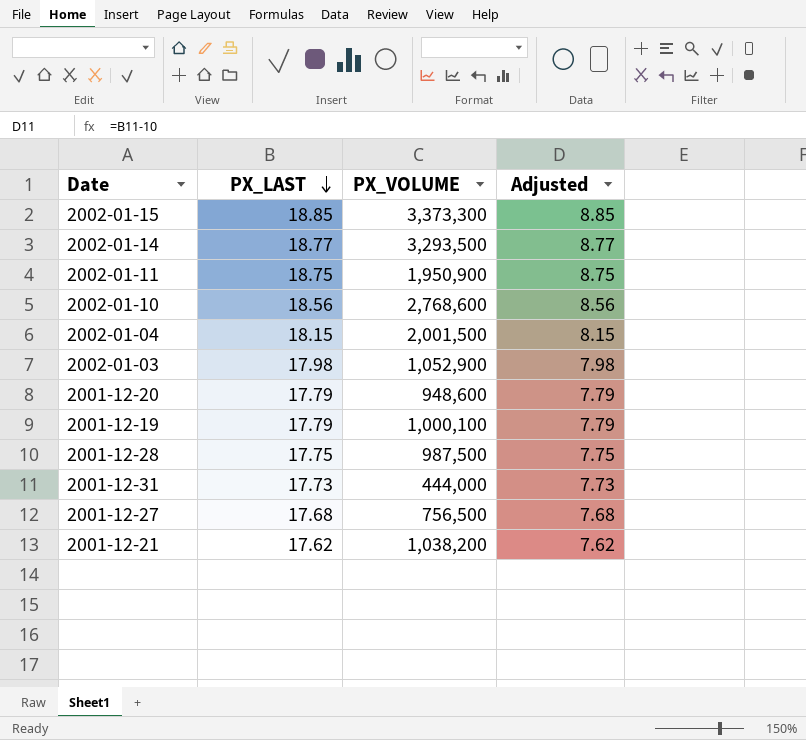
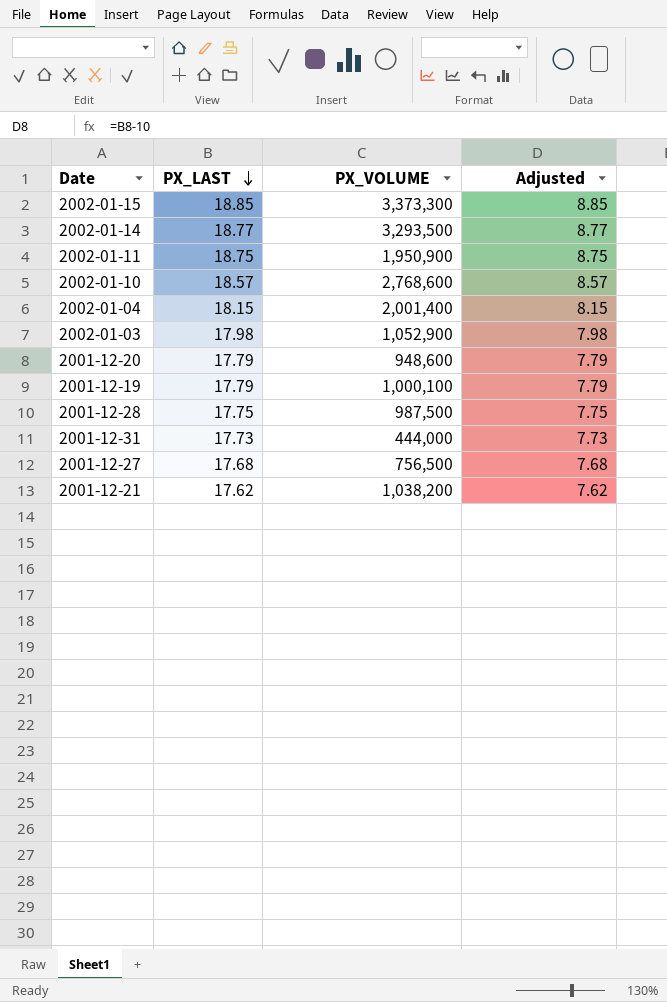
2002-01-10 | PX_LAST: 18.56 -> 18.57
2002-01-10 | Adjusted: 8.56 -> 8.57
2002-01-04 | PX_VOLUME: 2,001,500 -> 2,001,400

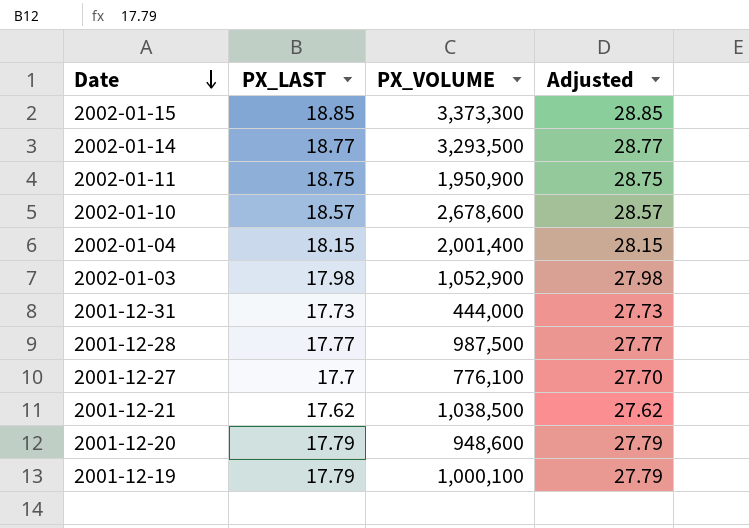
row order: PX_LAST descending -> Date descending
column Adjusted | formula: [PX_LAST] - 10 -> [PX_LAST] + 10
2002-01-10 | PX_VOLUME: 2,768,600 -> 2,678,600
2001-12-28 | PX_LAST: 17.75 -> 17.77
2001-12-27 | PX_LAST: 17.68 -> 17.7
2001-12-27 | PX_VOLUME: 756,500 -> 776,100
2001-12-21 | PX_VOLUME: 1,038,200 -> 1,038,500

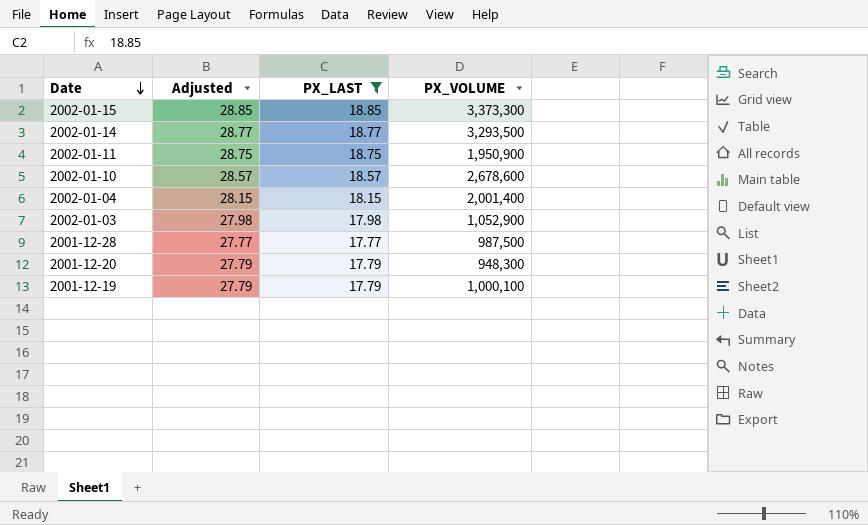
filter: none -> PX_LAST >= 17.77
column Adjusted | position: 4 -> 2
2001-12-20 | PX_VOLUME: 948,600 -> 948,300

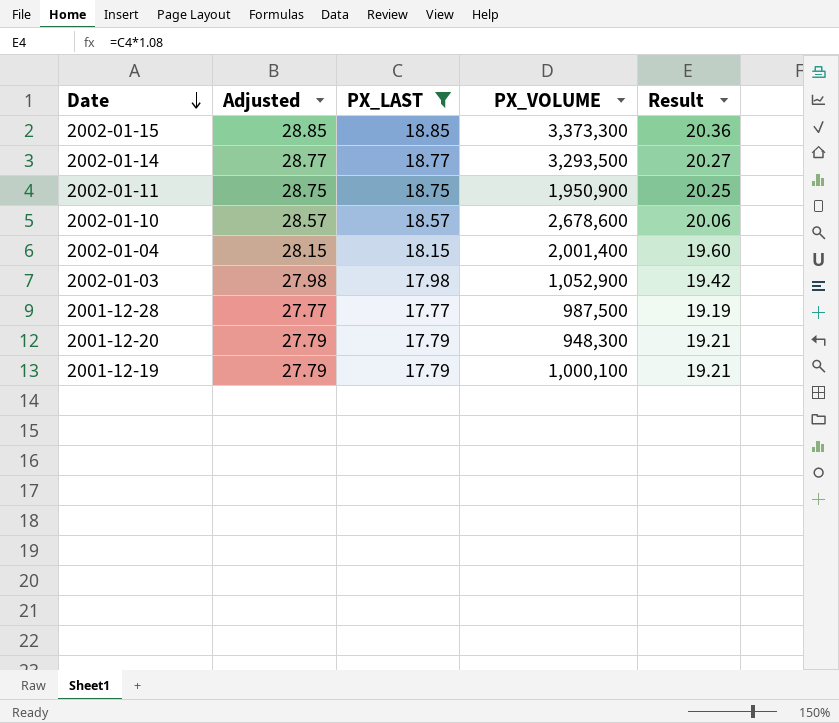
column Result | formula: none -> [PX_LAST] * 1.08

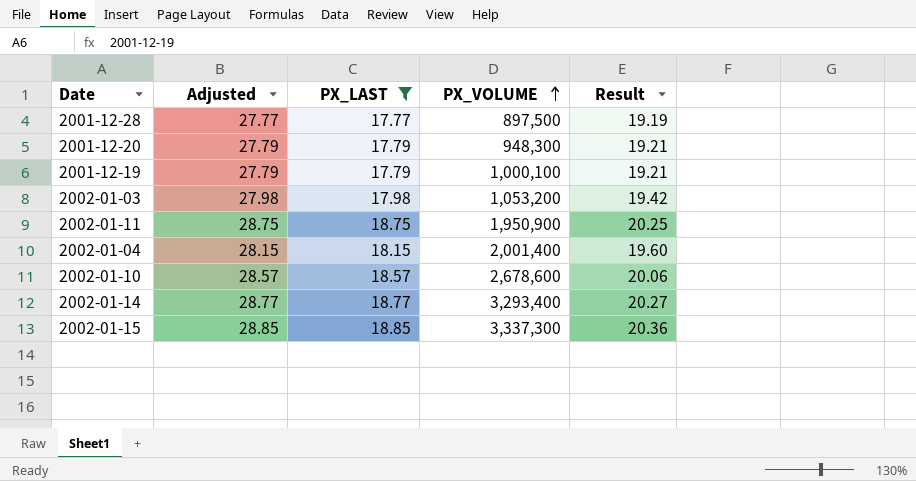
row order: Date descending -> PX_VOLUME ascending
2001-12-28 | PX_VOLUME: 987,500 -> 897,500
2002-01-03 | PX_VOLUME: 1,052,900 -> 1,053,200
2002-01-14 | PX_VOLUME: 3,293,500 -> 3,293,400
2002-01-15 | PX_VOLUME: 3,373,300 -> 3,337,300

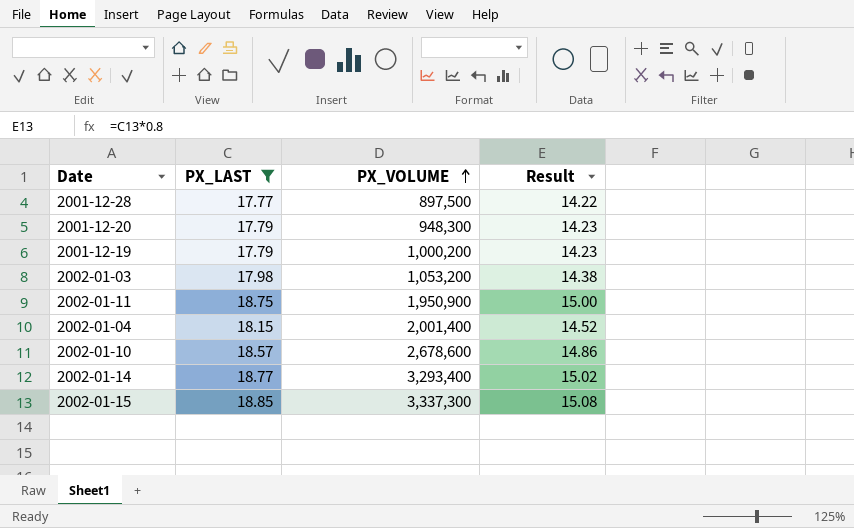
column Adjusted | formula: [PX_LAST] + 10 -> none
column Result | formula: [PX_LAST] * 1.08 -> [PX_LAST] * 0.8
2001-12-19 | PX_VOLUME: 1,000,100 -> 1,000,200

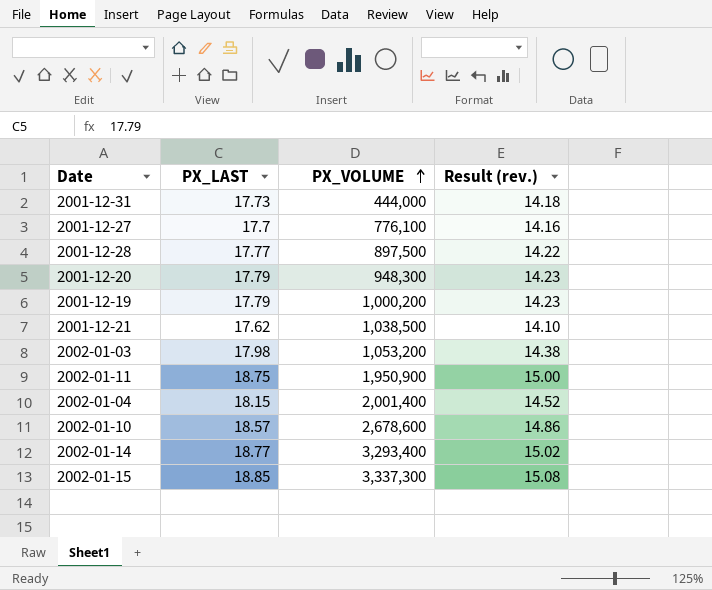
filter: PX_LAST >= 17.77 -> none
column name: Result -> Result (rev.)

